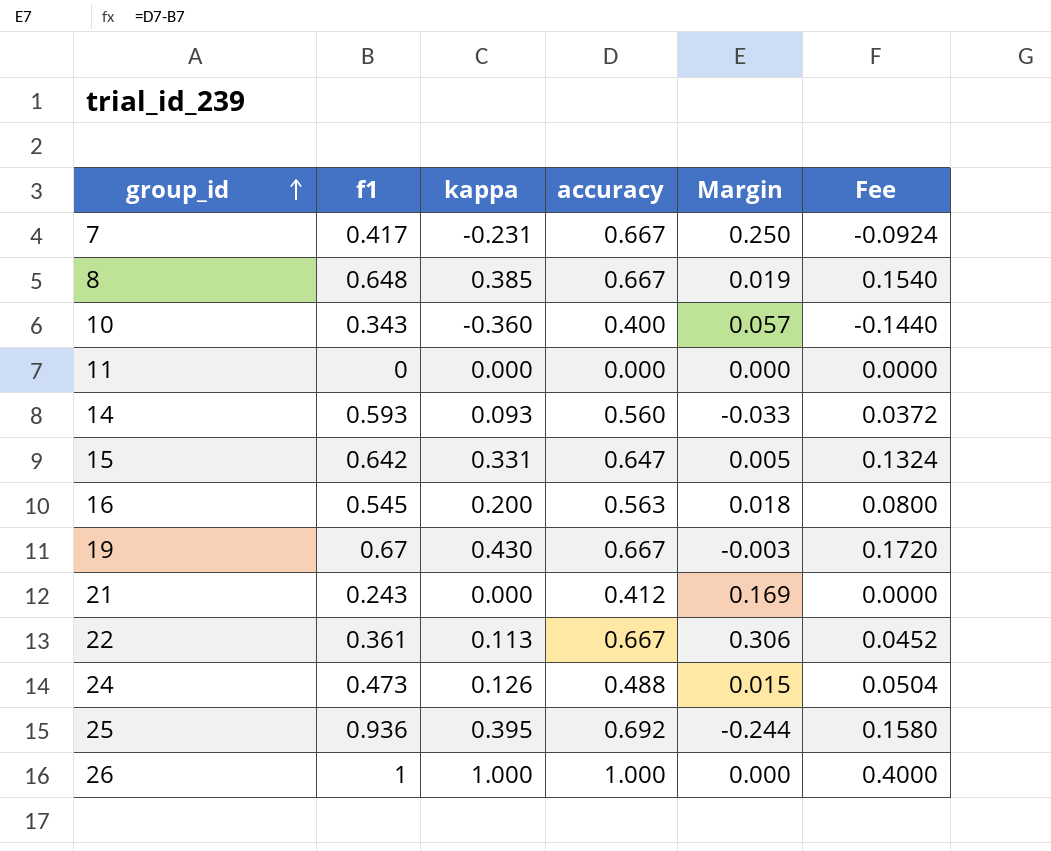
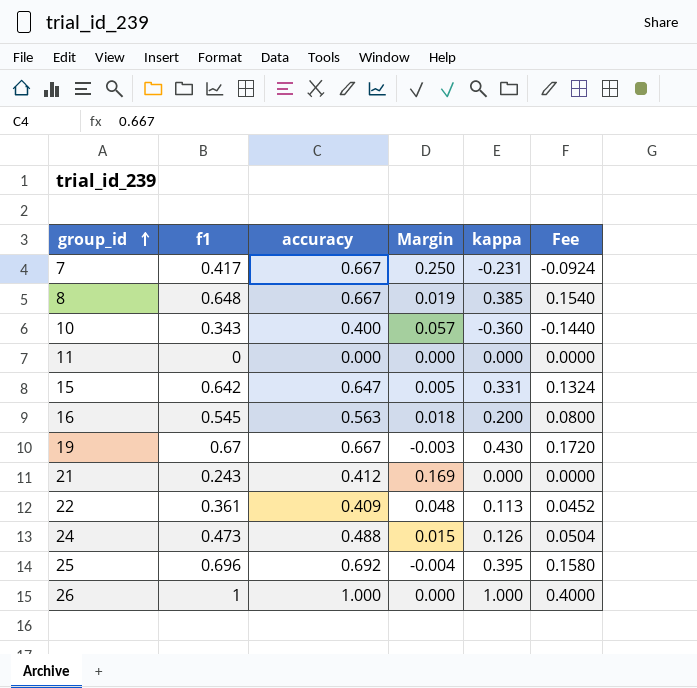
column kappa | position: 3 -> 5
row 14: 0.593 | 0.093 | 0.560 | -0.033 | 0.0372 -> none
22 | accuracy: 0.667 -> 0.409
22 | Margin: 0.306 -> 0.048
25 | f1: 0.936 -> 0.696
25 | Margin: -0.244 -> -0.004

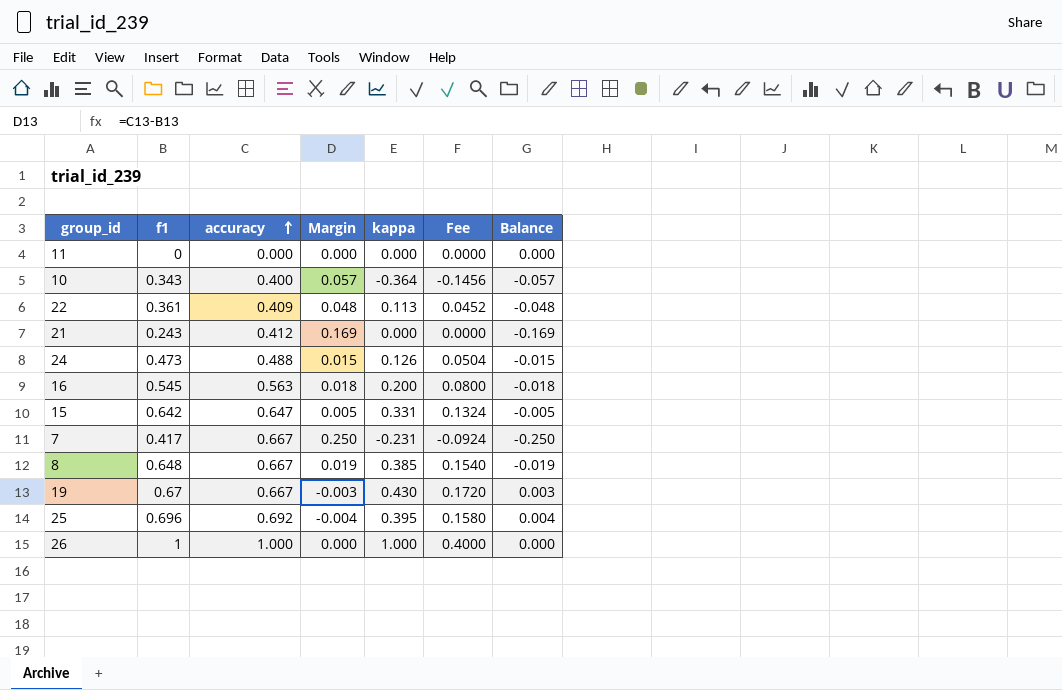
row order: group_id ascending -> accuracy ascending
column Balance | formula: none -> [f1] - [accuracy]
10 | kappa: -0.360 -> -0.364
10 | Fee: -0.1440 -> -0.1456

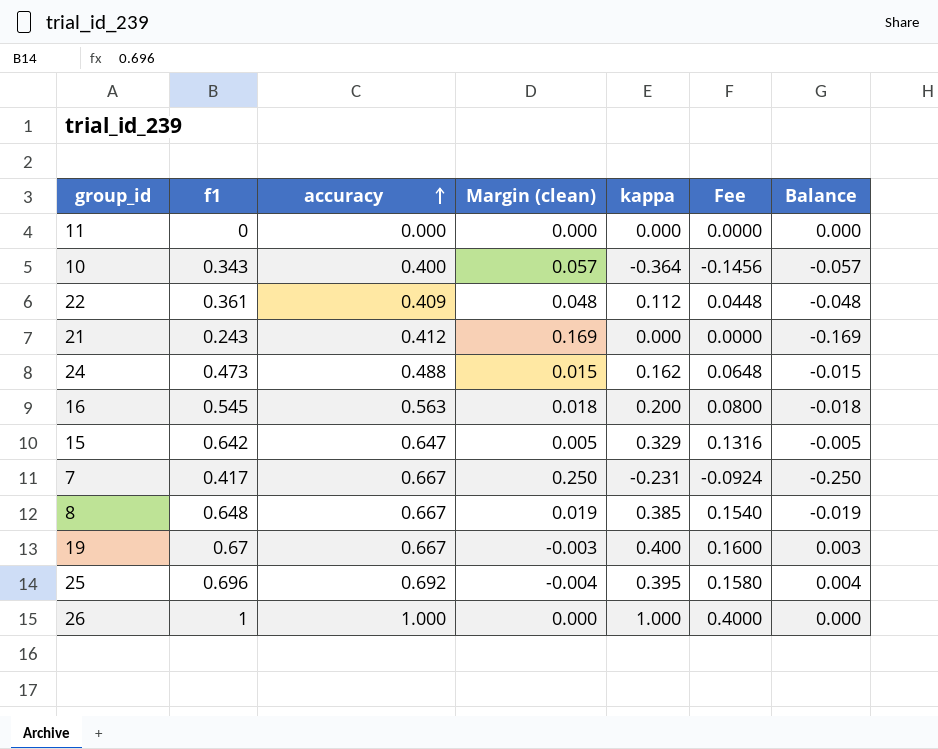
column name: Margin -> Margin (clean)
22 | kappa: 0.113 -> 0.112
22 | Fee: 0.0452 -> 0.0448
24 | kappa: 0.126 -> 0.162
24 | Fee: 0.0504 -> 0.0648
15 | kappa: 0.331 -> 0.329
15 | Fee: 0.1324 -> 0.1316
19 | kappa: 0.430 -> 0.400
19 | Fee: 0.1720 -> 0.1600

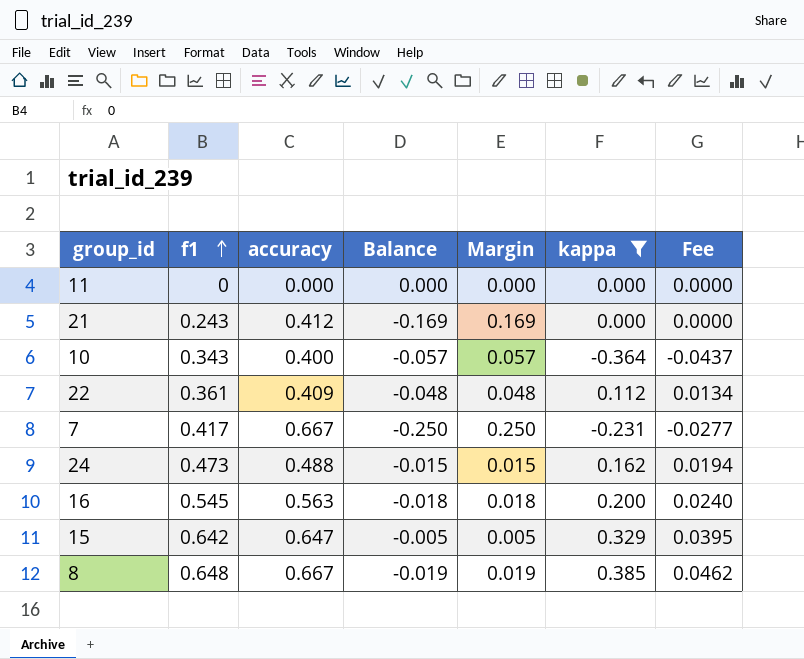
filter: none -> kappa <= 0.385
row order: accuracy ascending -> f1 ascending
column Balance | position: 7 -> 4
column name: Margin (clean) -> Margin
column Fee | formula: [kappa] * 0.4 -> [kappa] * 0.12

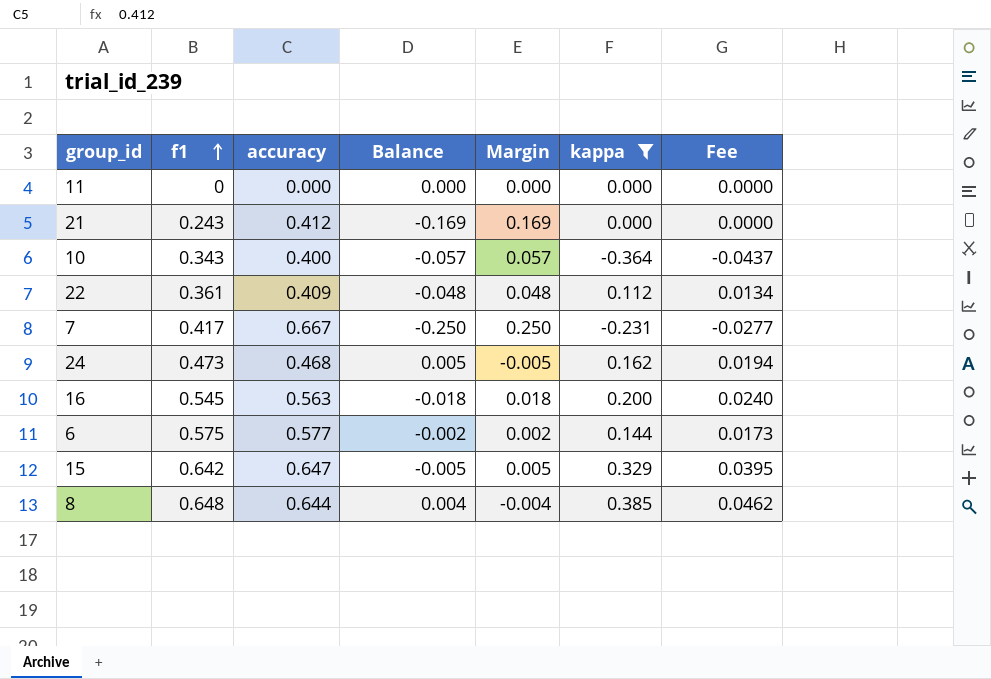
24 | accuracy: 0.488 -> 0.468
24 | Balance: -0.015 -> 0.005
24 | Margin: 0.015 -> -0.005
row 6: none -> 0.575 | 0.577 | -0.002 | 0.002 | 0.144 | 0.0173
8 | accuracy: 0.667 -> 0.644
8 | Balance: -0.019 -> 0.004
8 | Margin: 0.019 -> -0.004

